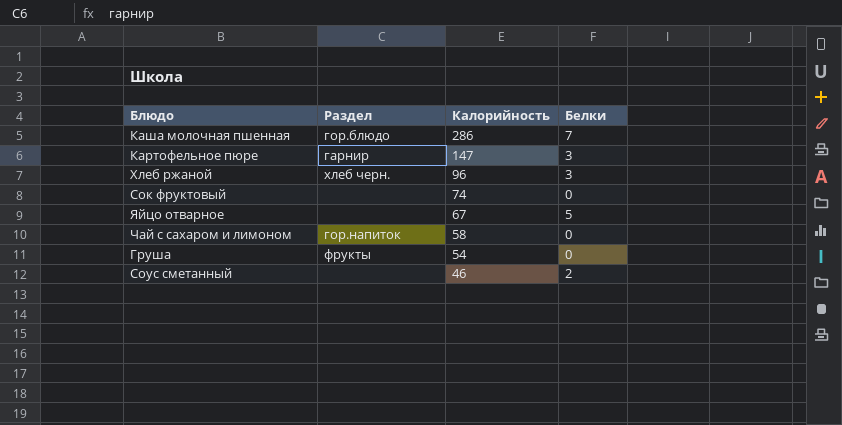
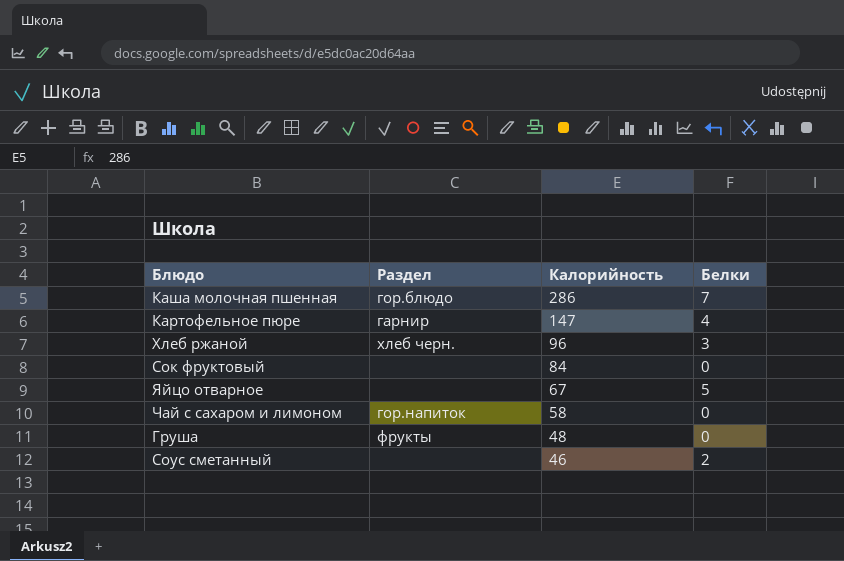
Картофельное пюре | Белки: 3 -> 4
Сок фруктовый | Калорийность: 74 -> 84
Груша | Калорийность: 54 -> 48

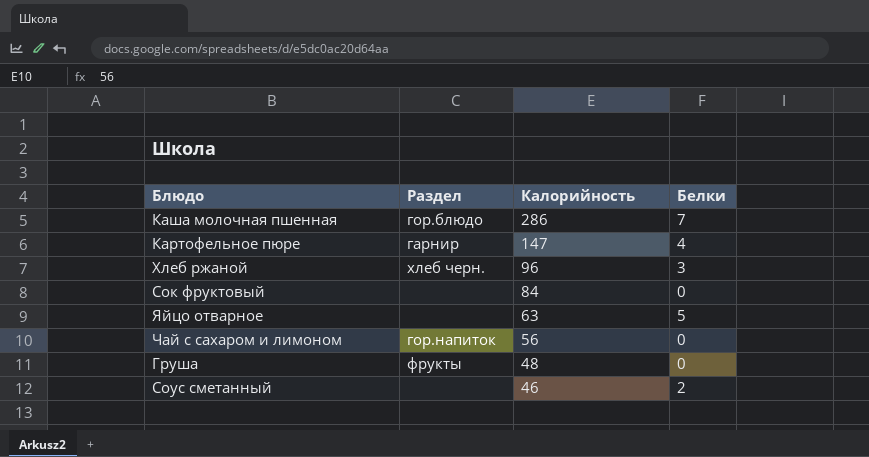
Яйцо отварное | Калорийность: 67 -> 63
Чай с сахаром и лимоном | Калорийность: 58 -> 56

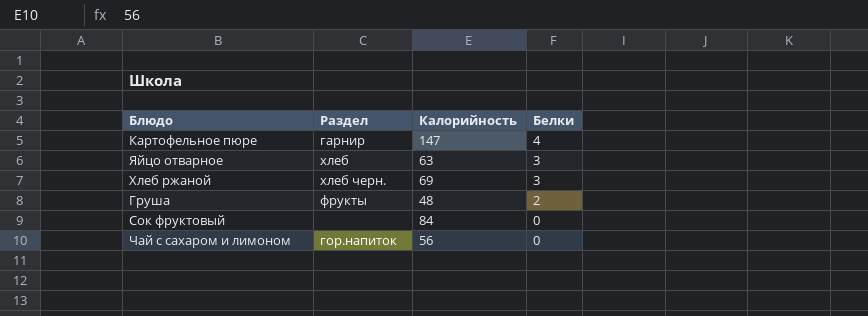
row order: Калорийность descending -> Белки descending
row Каша молочная пшенная: гор.блюдо | 286 | 7 -> none
row Соус сметанный: none | 46 | 2 -> none
Яйцо отварное | Раздел: none -> хлеб
Яйцо отварное | Белки: 5 -> 3
Хлеб ржаной | Калорийность: 96 -> 69
Груша | Белки: 0 -> 2

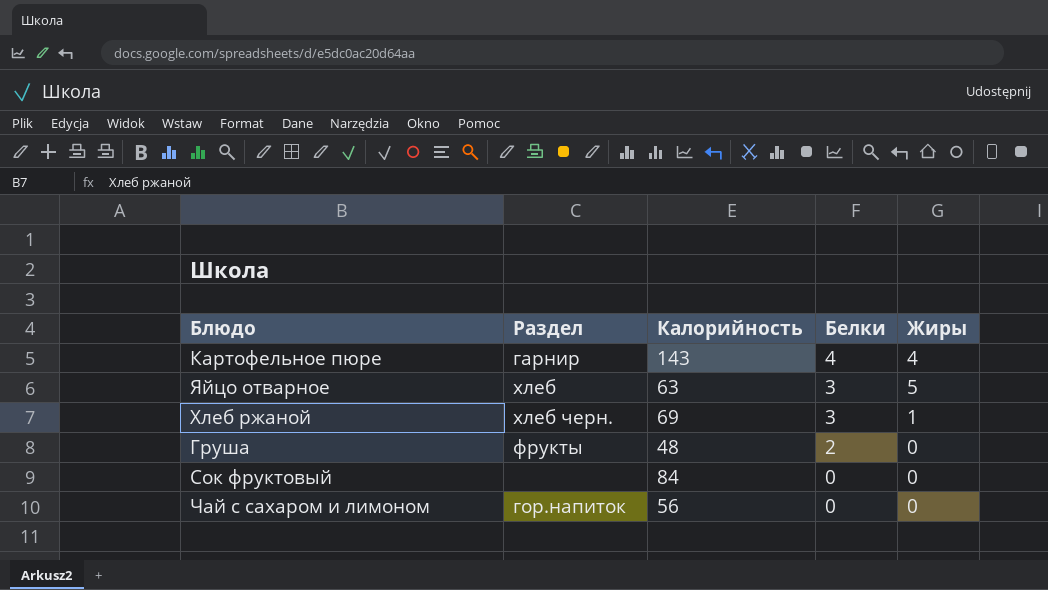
column Жиры | position: none -> 5
Картофельное пюре | Калорийность: 147 -> 143

